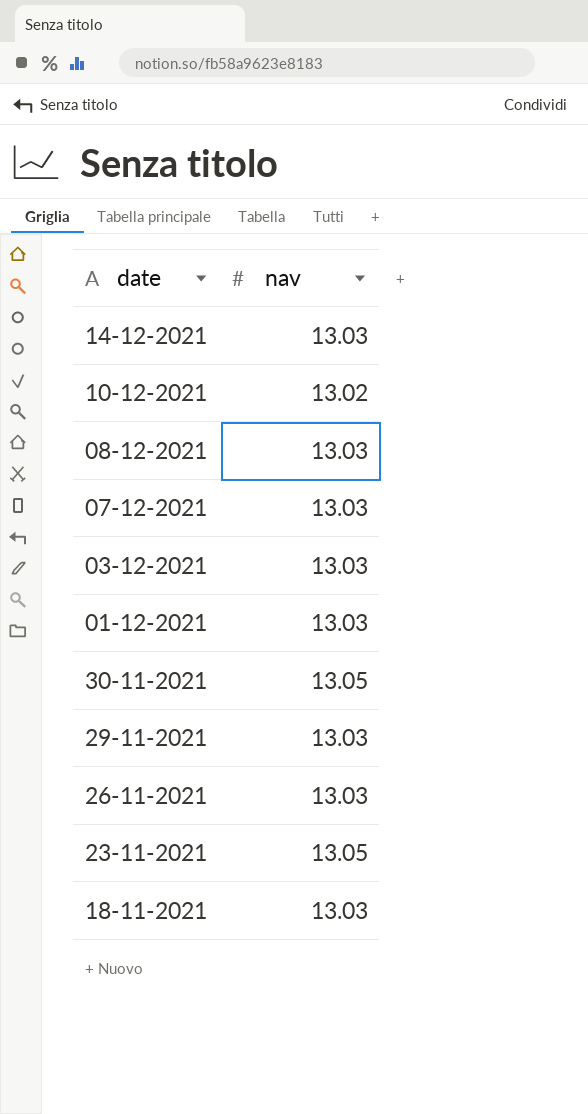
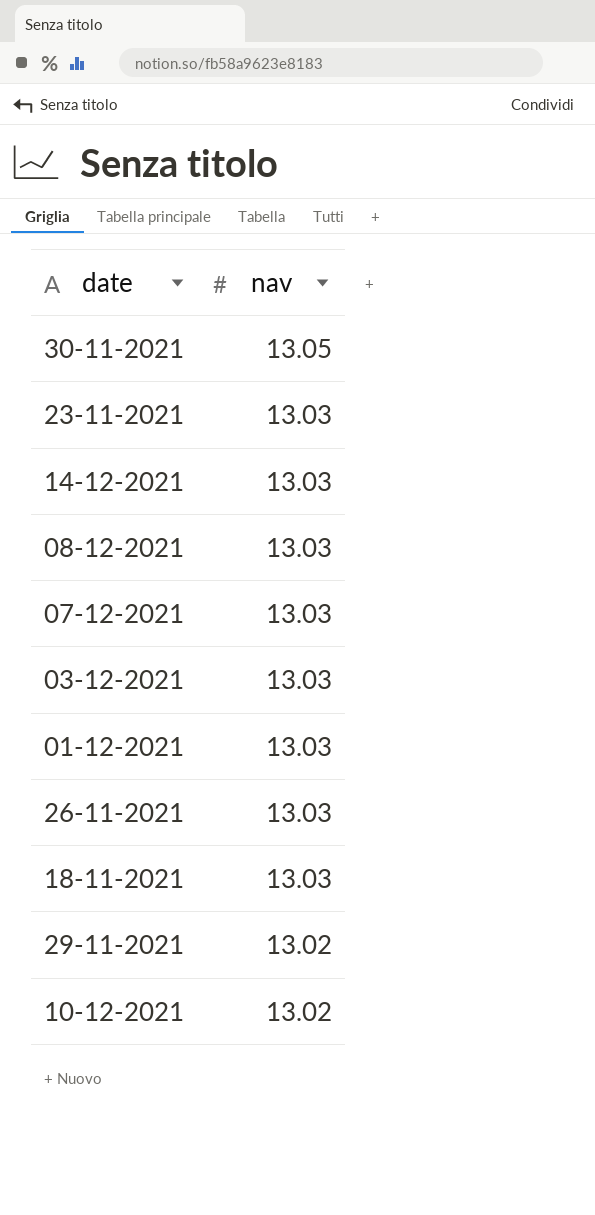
row order: date descending -> nav descending
23-11-2021 | nav: 13.05 -> 13.03
29-11-2021 | nav: 13.03 -> 13.02

